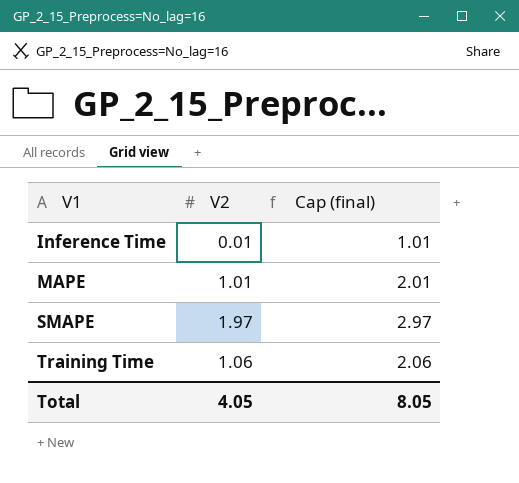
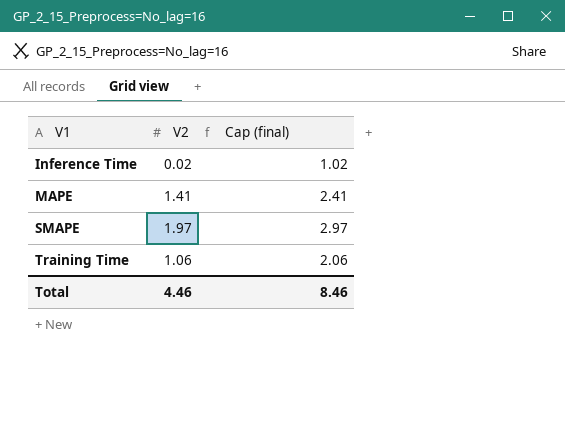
Inference Time | V2: 0.01 -> 0.02
Inference Time | Cap (final): 1.01 -> 1.02
MAPE | V2: 1.01 -> 1.41
MAPE | Cap (final): 2.01 -> 2.41
Total | V2: 4.05 -> 4.46
Total | Cap (final): 8.05 -> 8.46

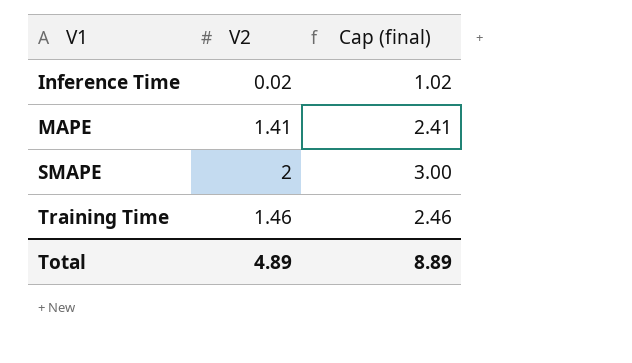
SMAPE | V2: 1.97 -> 2
SMAPE | Cap (final): 2.97 -> 3.00
Training Time | V2: 1.06 -> 1.46
Training Time | Cap (final): 2.06 -> 2.46
Total | V2: 4.46 -> 4.89
Total | Cap (final): 8.46 -> 8.89

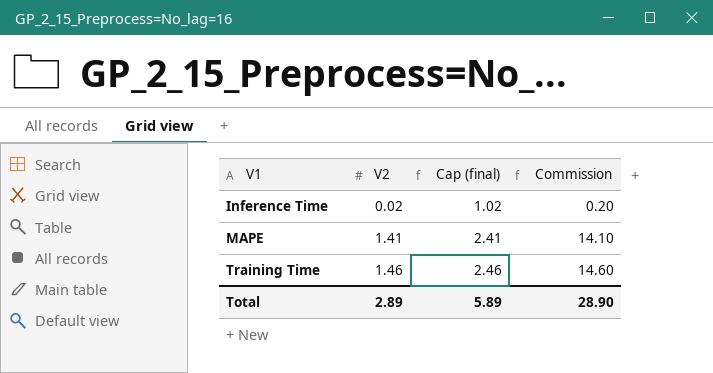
column Commission | formula: none -> [V2] * 10
row SMAPE: 2 | 3.00 -> none
Total | V2: 4.89 -> 2.89
Total | Cap (final): 8.89 -> 5.89

